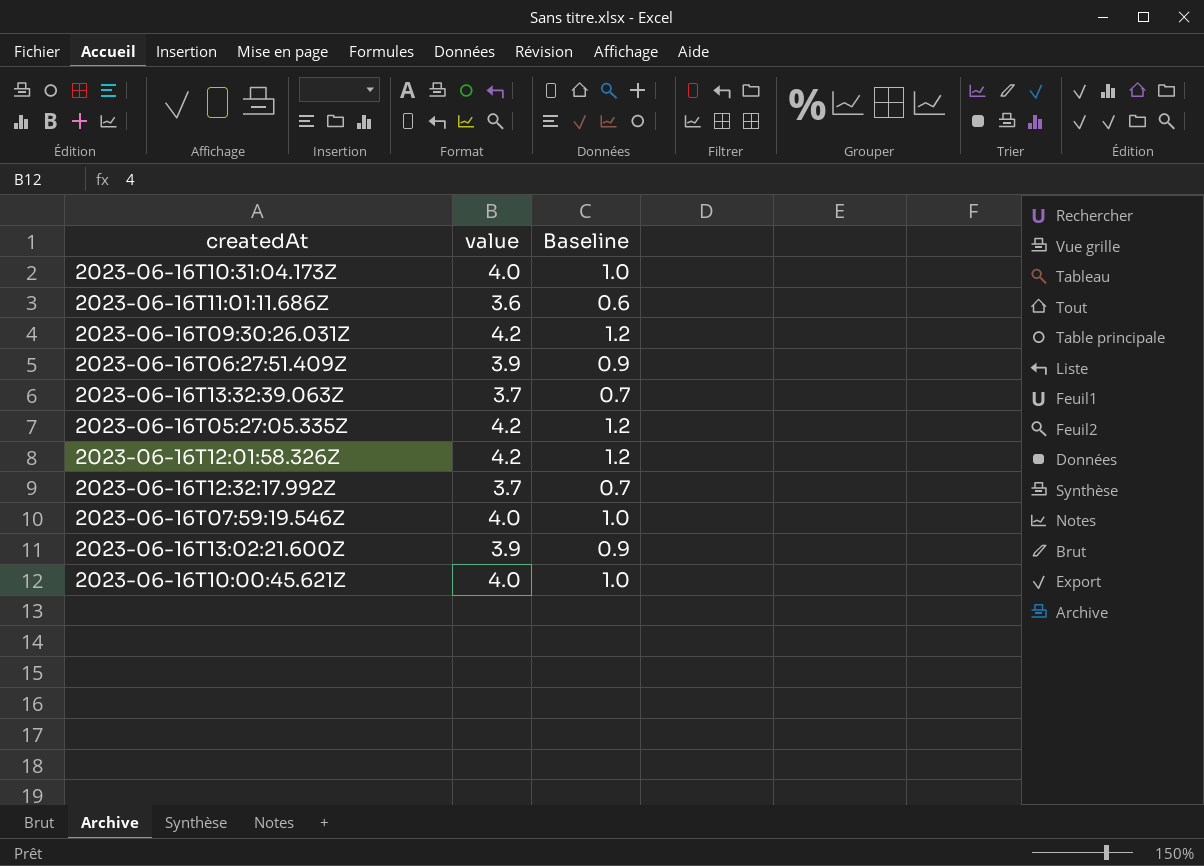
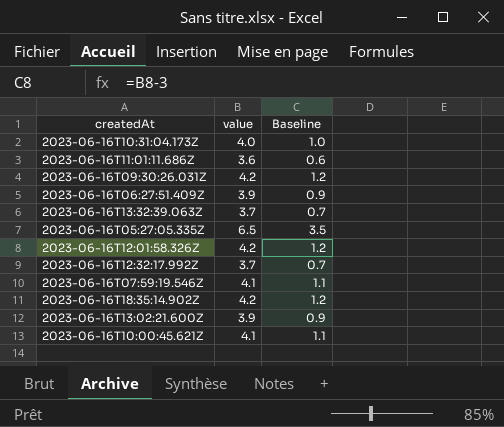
2023-06-16T05:27:05.335Z | value: 4.2 -> 6.5
2023-06-16T05:27:05.335Z | Baseline: 1.2 -> 3.5
2023-06-16T07:59:19.546Z | value: 4.0 -> 4.1
2023-06-16T07:59:19.546Z | Baseline: 1.0 -> 1.1
row 2023-06-16T18:35:14.902Z: none -> 4.2 | 1.2
2023-06-16T10:00:45.621Z | value: 4.0 -> 4.1
2023-06-16T10:00:45.621Z | Baseline: 1.0 -> 1.1

